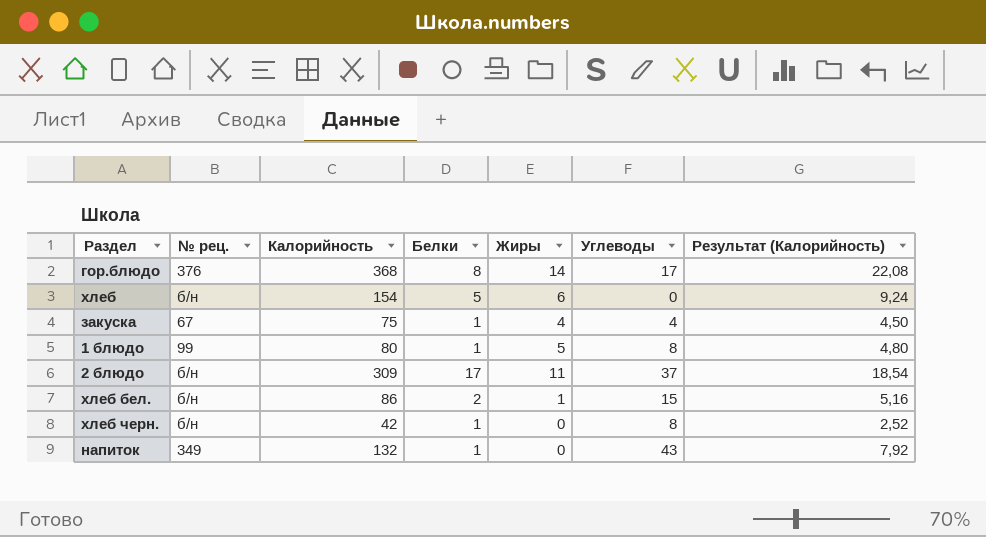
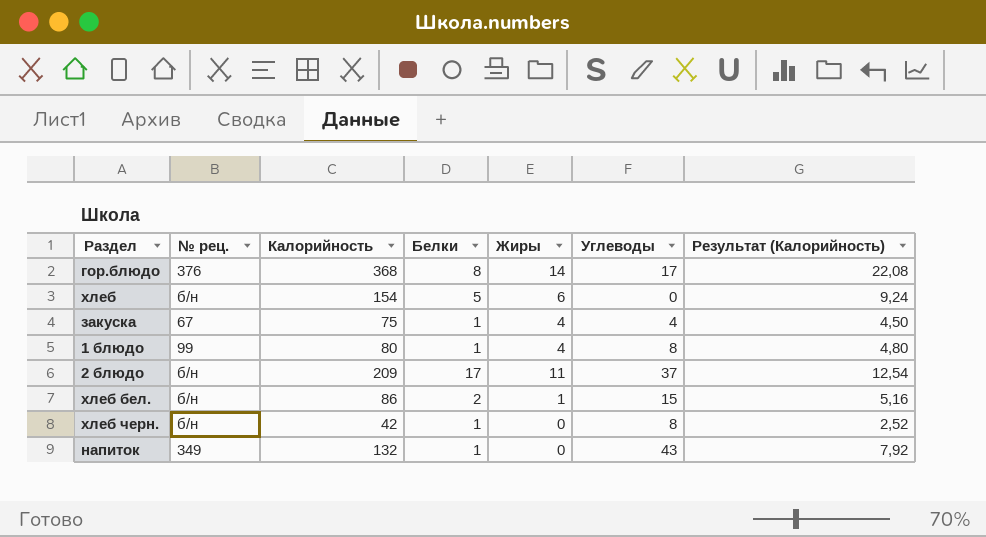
1 блюдо | Жиры: 5 -> 4
2 блюдо | Калорийность: 309 -> 209
2 блюдо | Результат (Калорийность): 18,54 -> 12,54

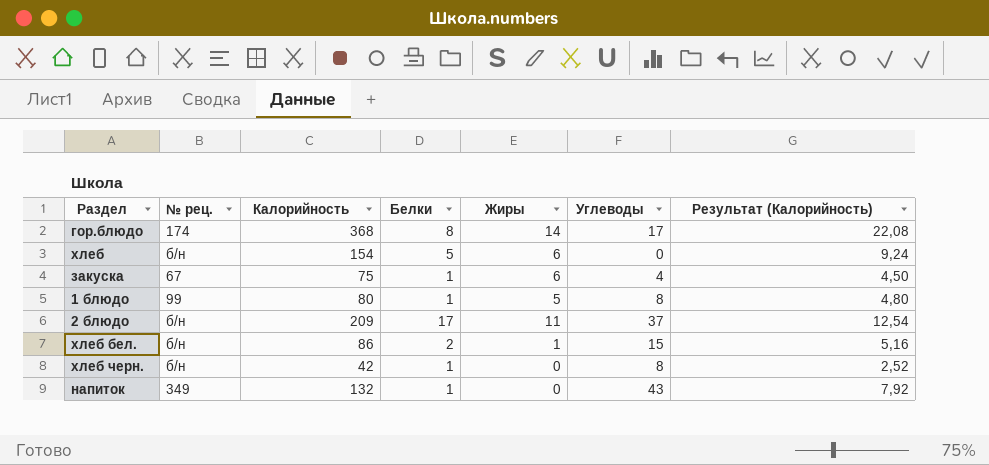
гор.блюдо | № рец.: 376 -> 174
закуска | Жиры: 4 -> 6
1 блюдо | Жиры: 4 -> 5

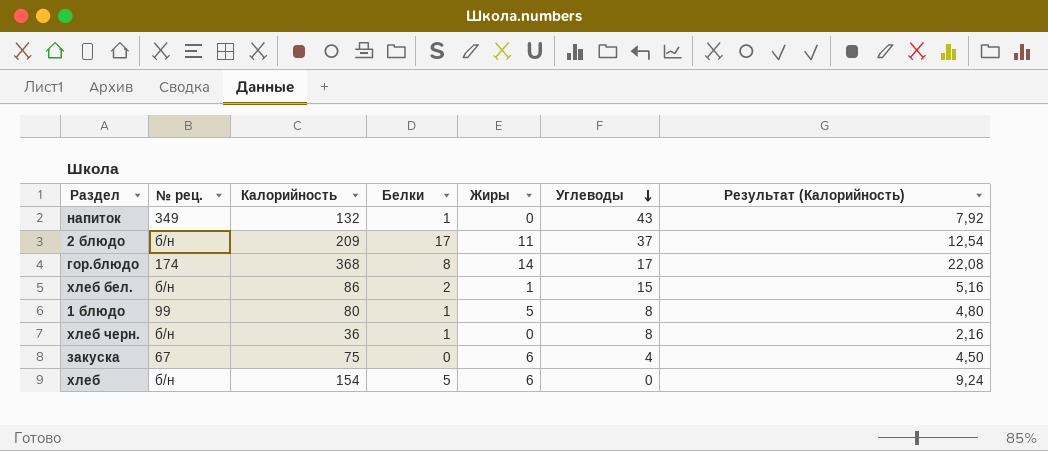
row order: none -> Углеводы descending
хлеб черн. | Калорийность: 42 -> 36
хлеб черн. | Результат (Калорийность): 2,52 -> 2,16
закуска | Белки: 1 -> 0

